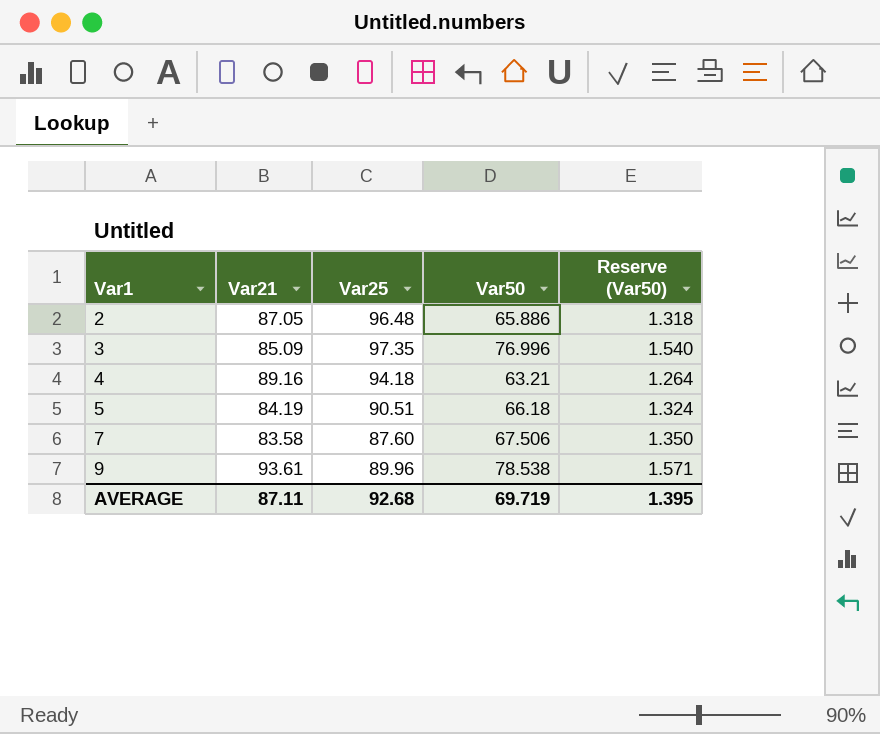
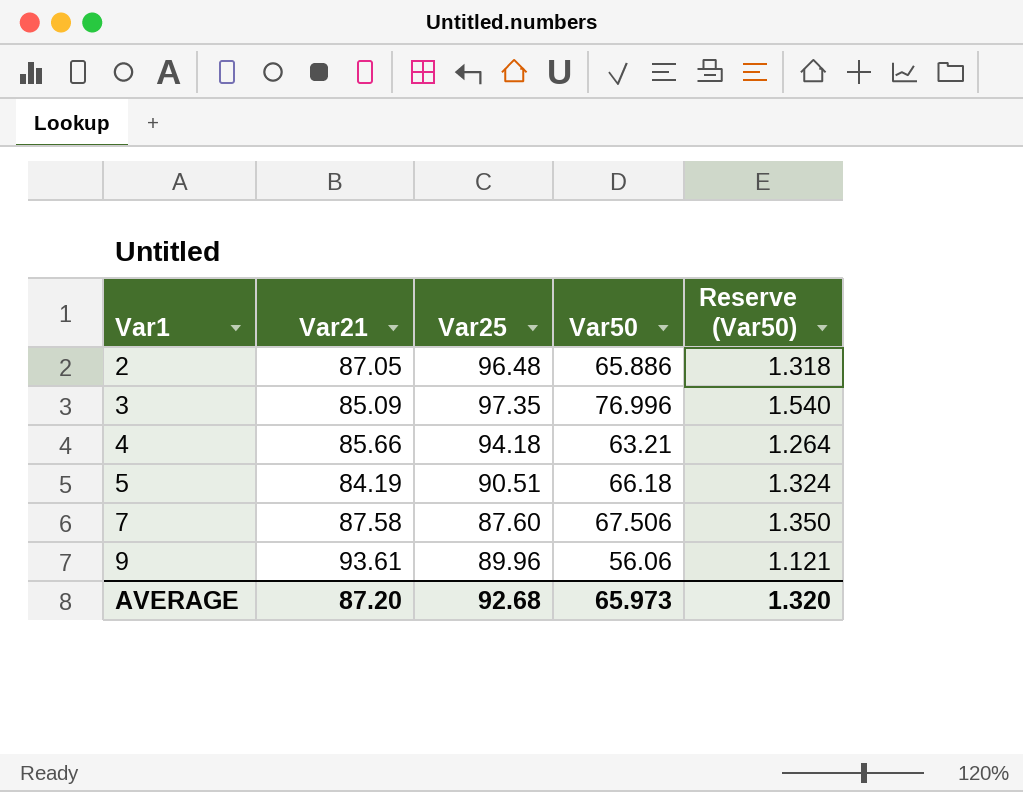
4 | Var21: 89.16 -> 85.66
7 | Var21: 83.58 -> 87.58
9 | Var50: 78.538 -> 56.06
9 | Reserve (Var50): 1.571 -> 1.121
AVERAGE | Var21: 87.11 -> 87.20
AVERAGE | Var50: 69.719 -> 65.973
AVERAGE | Reserve (Var50): 1.395 -> 1.320

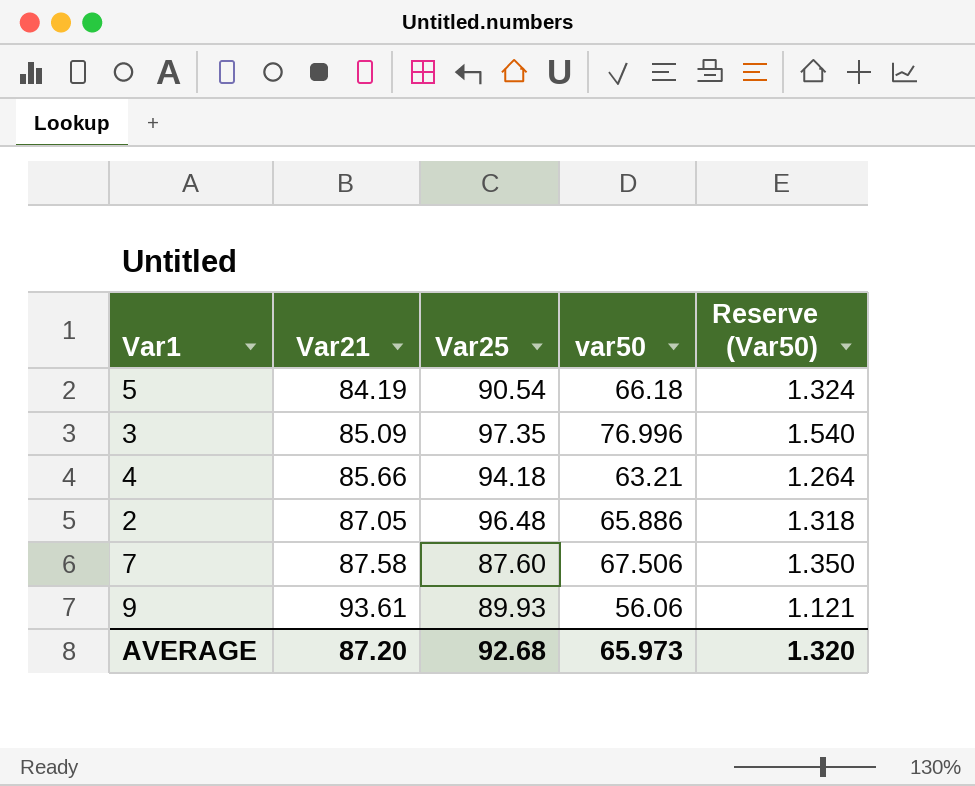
row order: Var1 ascending -> Var21 ascending
column name: Var50 -> var50
5 | Var25: 90.51 -> 90.54
9 | Var25: 89.96 -> 89.93

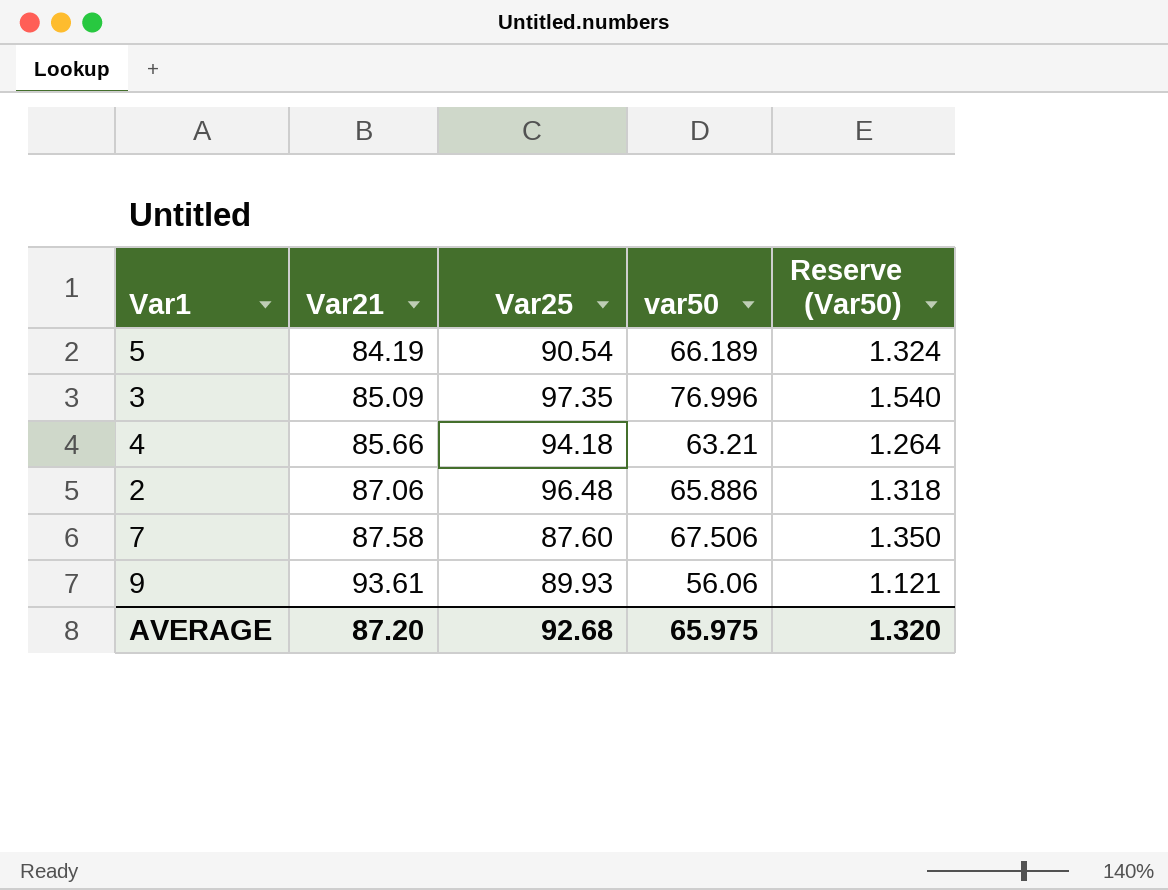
5 | var50: 66.18 -> 66.189
2 | Var21: 87.05 -> 87.06
AVERAGE | var50: 65.973 -> 65.975

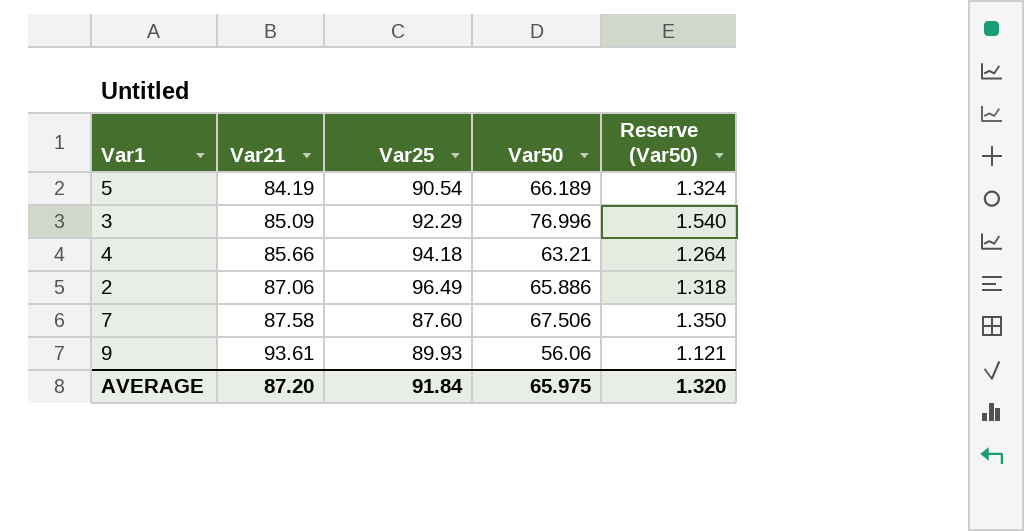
column name: var50 -> Var50
3 | Var25: 97.35 -> 92.29
2 | Var25: 96.48 -> 96.49
AVERAGE | Var25: 92.68 -> 91.84

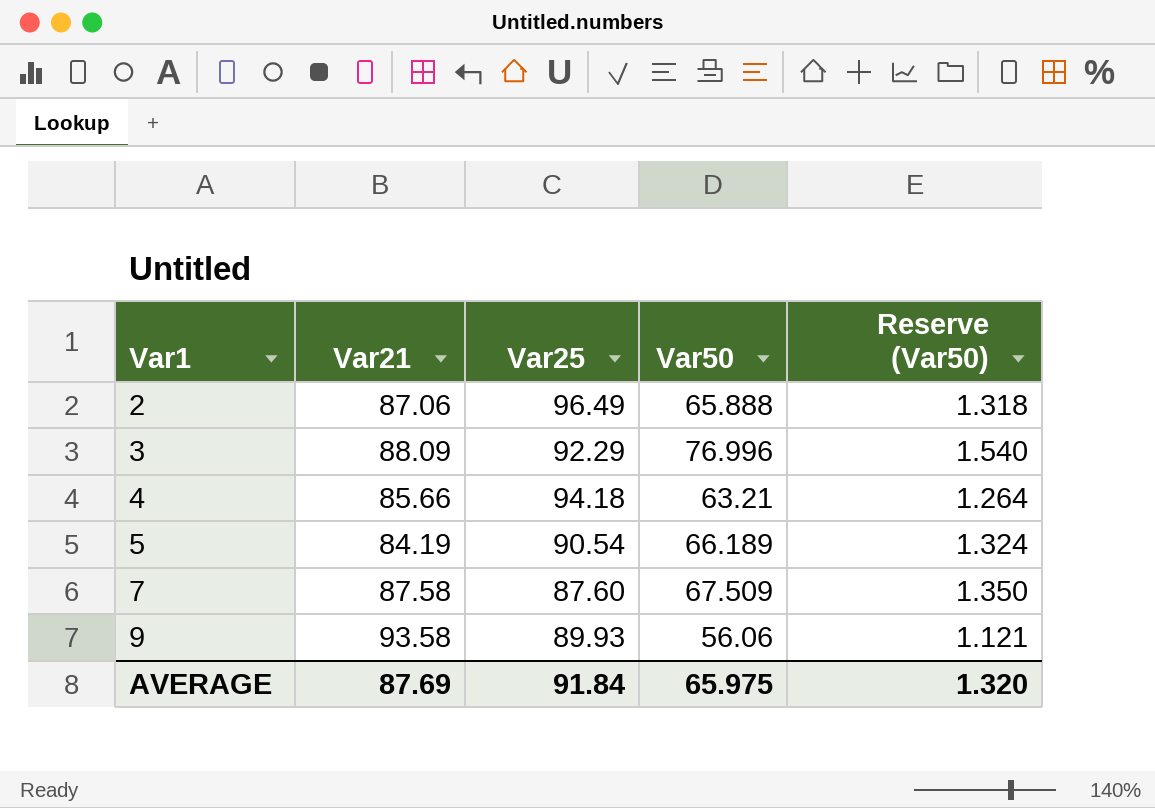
row order: Var21 ascending -> Var1 ascending
2 | Var50: 65.886 -> 65.888
3 | Var21: 85.09 -> 88.09
7 | Var50: 67.506 -> 67.509
9 | Var21: 93.61 -> 93.58
AVERAGE | Var21: 87.20 -> 87.69

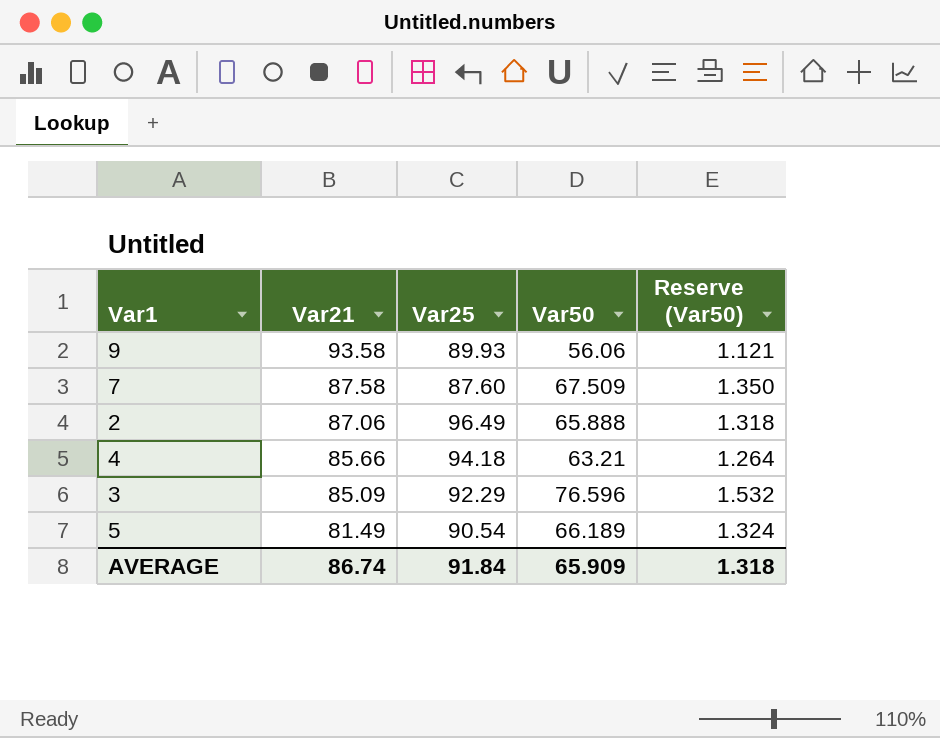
row order: Var1 ascending -> Var21 descending
3 | Var21: 88.09 -> 85.09
3 | Var50: 76.996 -> 76.596
3 | Reserve (Var50): 1.540 -> 1.532
5 | Var21: 84.19 -> 81.49
AVERAGE | Var21: 87.69 -> 86.74
AVERAGE | Var50: 65.975 -> 65.909
AVERAGE | Reserve (Var50): 1.320 -> 1.318

